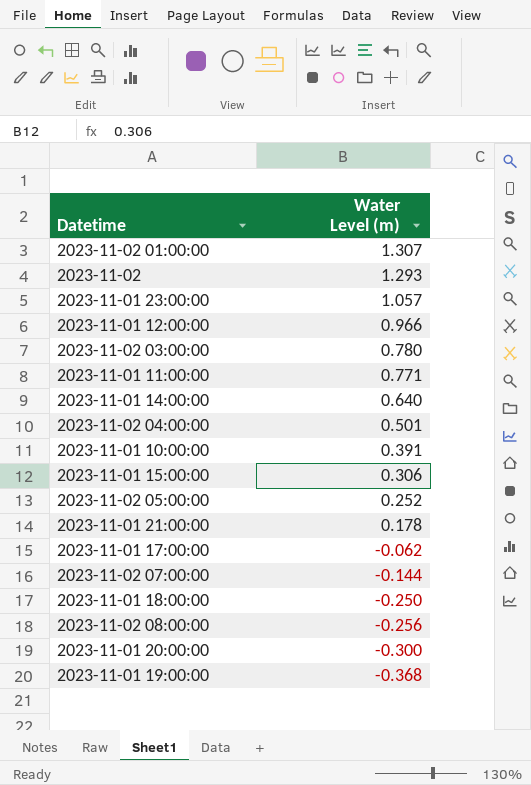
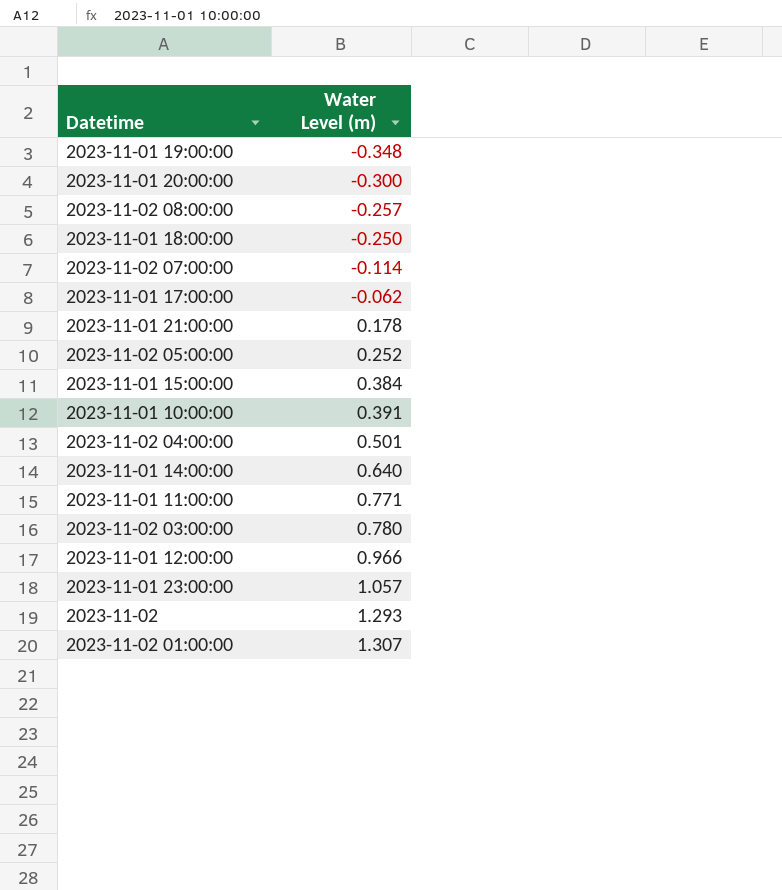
row order: Water Level (m) descending -> Water Level (m) ascending
2023-11-01 19:00:00 | Water Level (m): -0.368 -> -0.348
2023-11-02 08:00:00 | Water Level (m): -0.256 -> -0.257
2023-11-02 07:00:00 | Water Level (m): -0.144 -> -0.114
2023-11-01 15:00:00 | Water Level (m): 0.306 -> 0.384

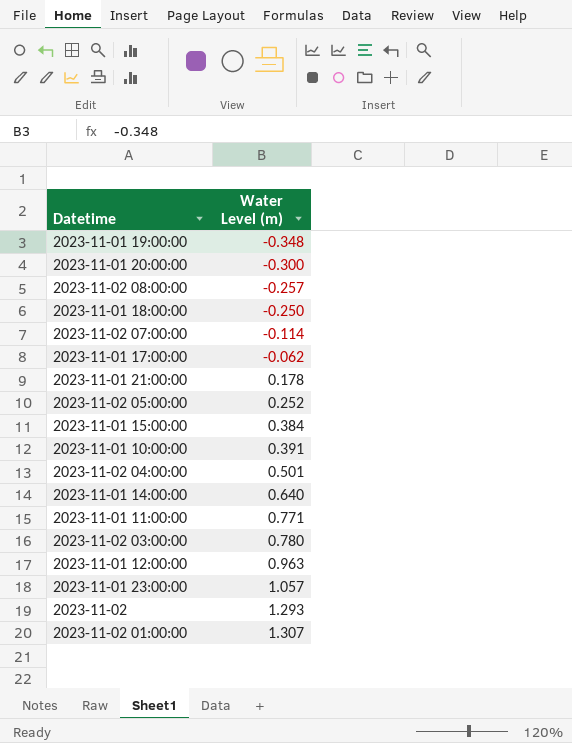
2023-11-01 12:00:00 | Water Level (m): 0.966 -> 0.963

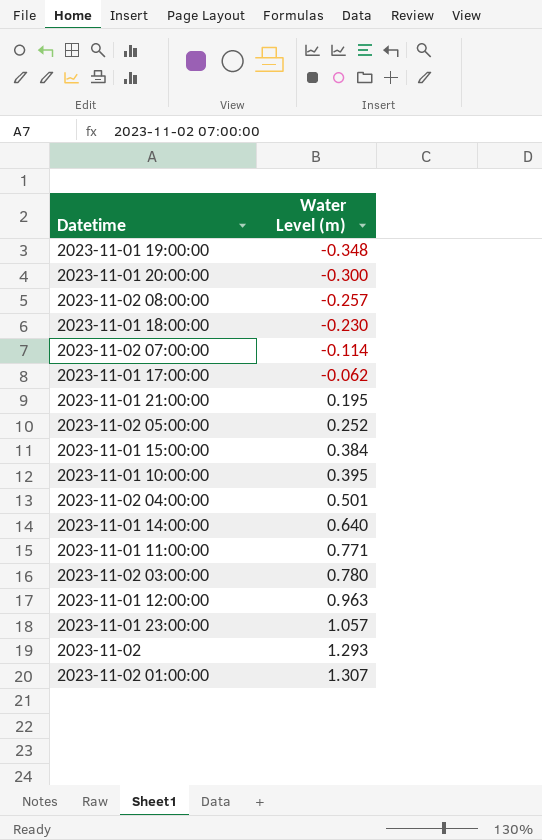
2023-11-01 18:00:00 | Water Level (m): -0.250 -> -0.230
2023-11-01 21:00:00 | Water Level (m): 0.178 -> 0.195
2023-11-01 10:00:00 | Water Level (m): 0.391 -> 0.395

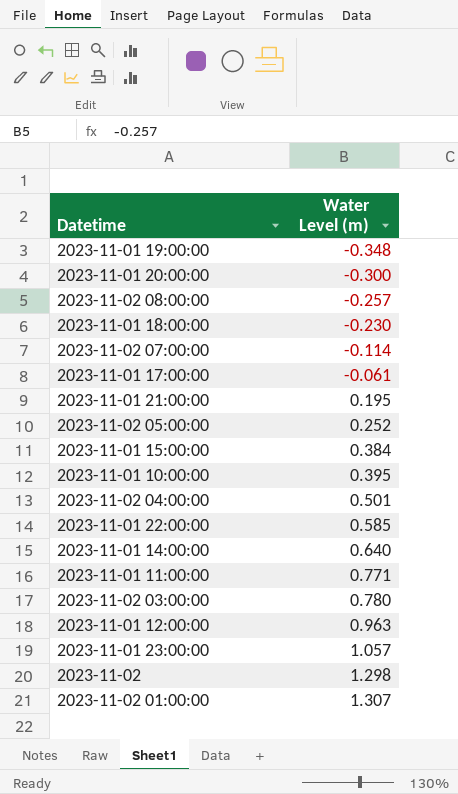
2023-11-01 17:00:00 | Water Level (m): -0.062 -> -0.061
row 2023-11-01 22:00:00: none -> 0.585
2023-11-02 | Water Level (m): 1.293 -> 1.298

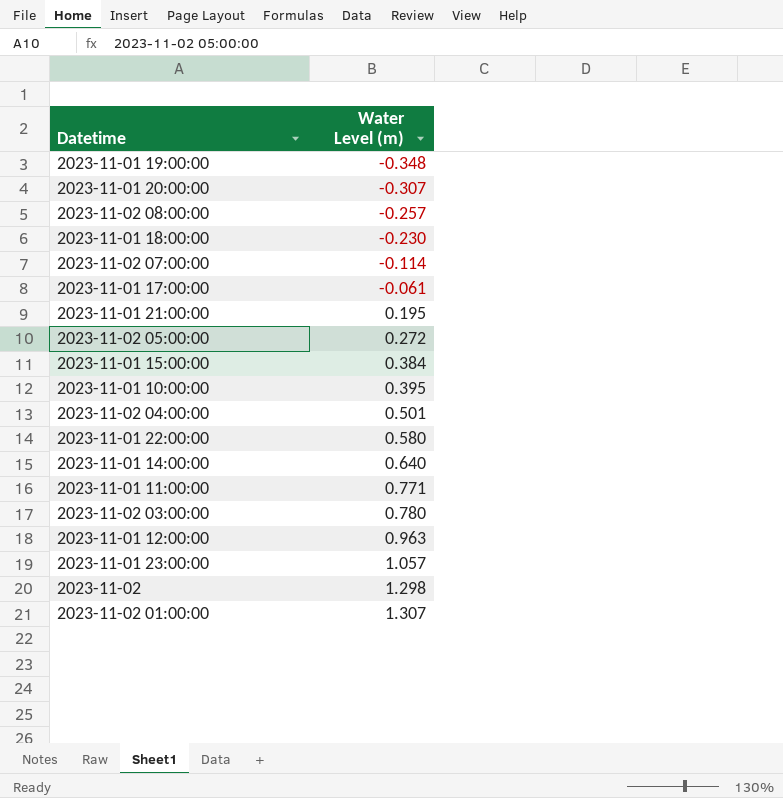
2023-11-01 20:00:00 | Water Level (m): -0.300 -> -0.307
2023-11-02 05:00:00 | Water Level (m): 0.252 -> 0.272
2023-11-01 22:00:00 | Water Level (m): 0.585 -> 0.580

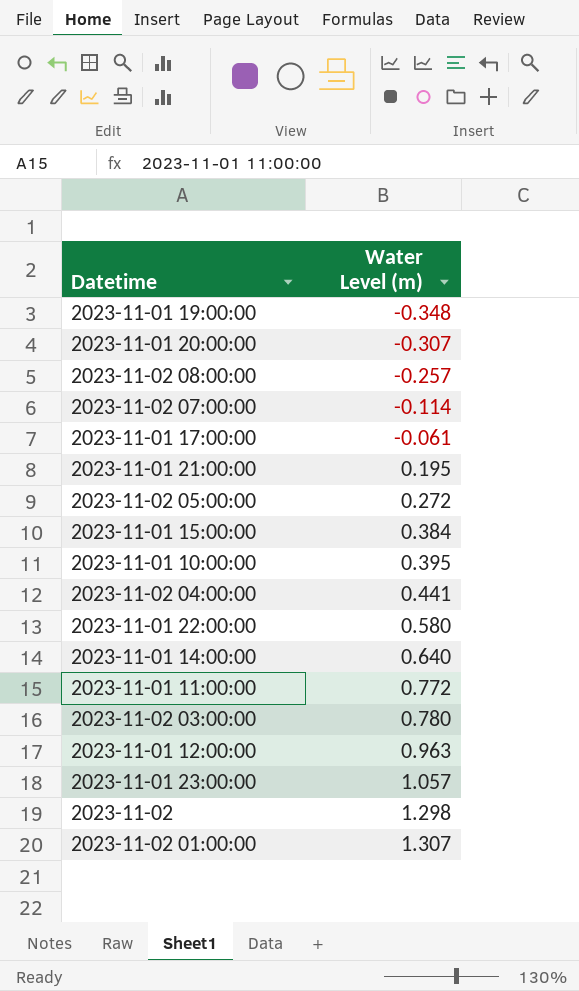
row 2023-11-01 18:00:00: -0.230 -> none
2023-11-02 04:00:00 | Water Level (m): 0.501 -> 0.441
2023-11-01 11:00:00 | Water Level (m): 0.771 -> 0.772

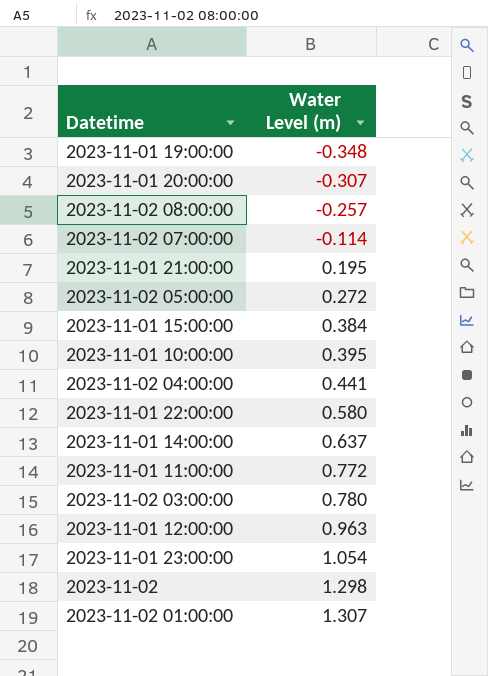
row 2023-11-01 17:00:00: -0.061 -> none
2023-11-01 14:00:00 | Water Level (m): 0.640 -> 0.637
2023-11-01 23:00:00 | Water Level (m): 1.057 -> 1.054

